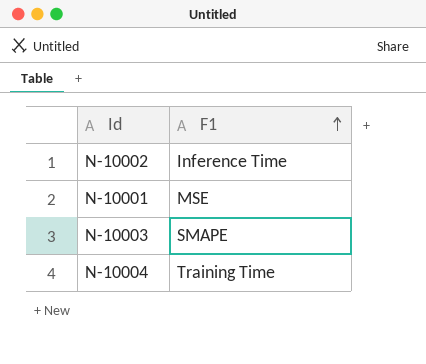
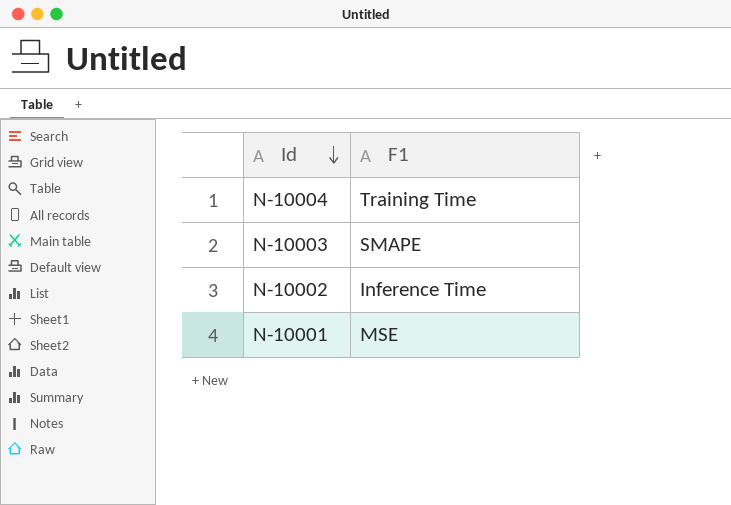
row order: F1 ascending -> Id descending

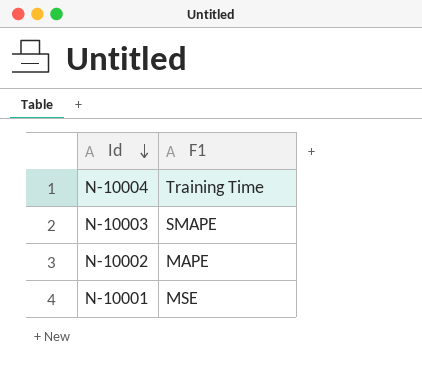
N-10002 | F1: Inference Time -> MAPE

